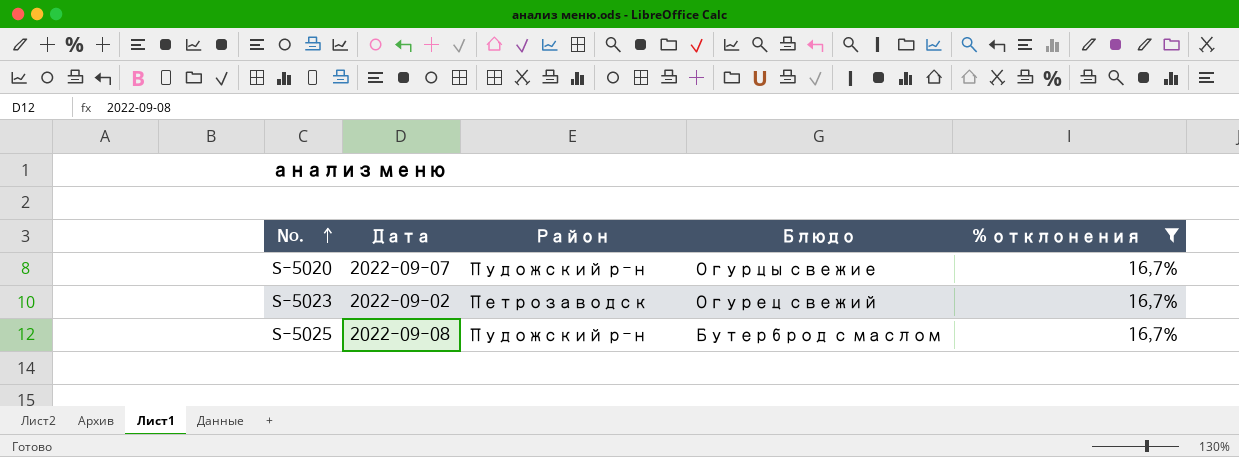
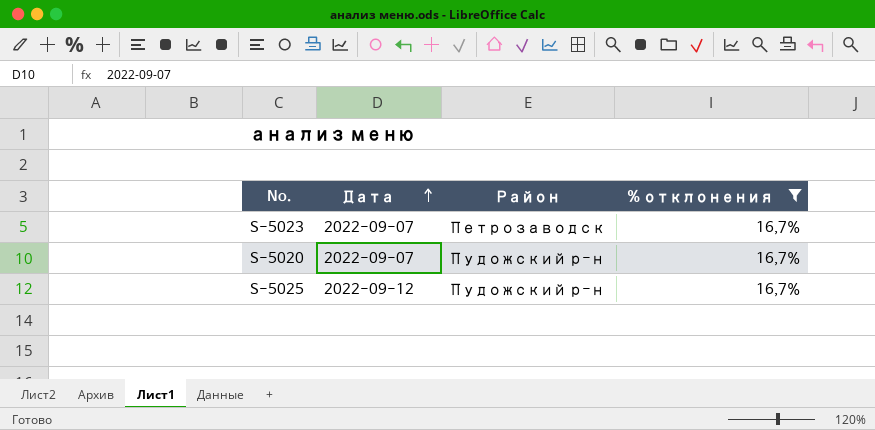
row order: No. ascending -> Дата ascending
column Блюдо | position: 4 -> none
S-5023 | Дата: 2022-09-02 -> 2022-09-07
S-5025 | Дата: 2022-09-08 -> 2022-09-12

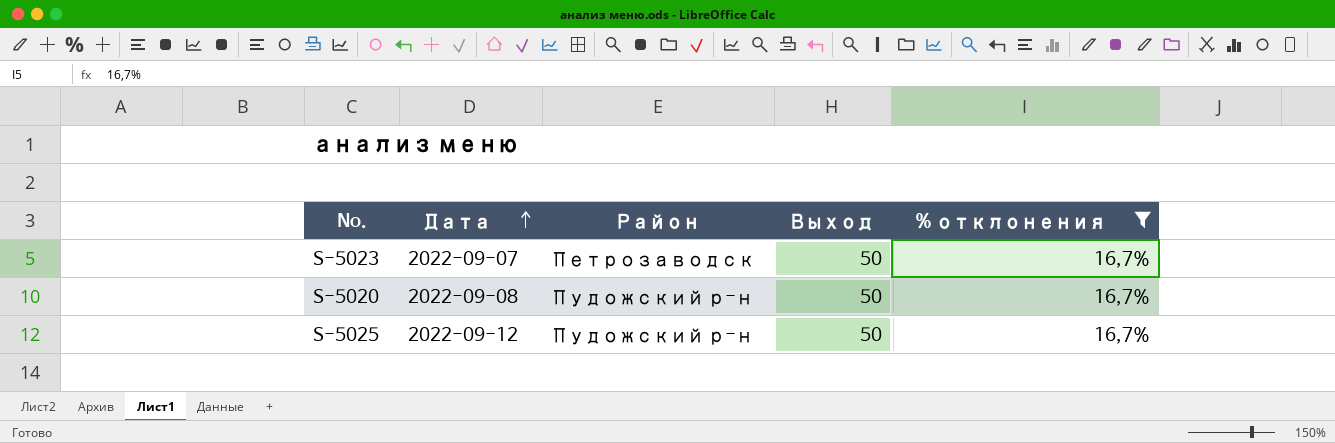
column Выход | position: none -> 4
S-5020 | Дата: 2022-09-07 -> 2022-09-08

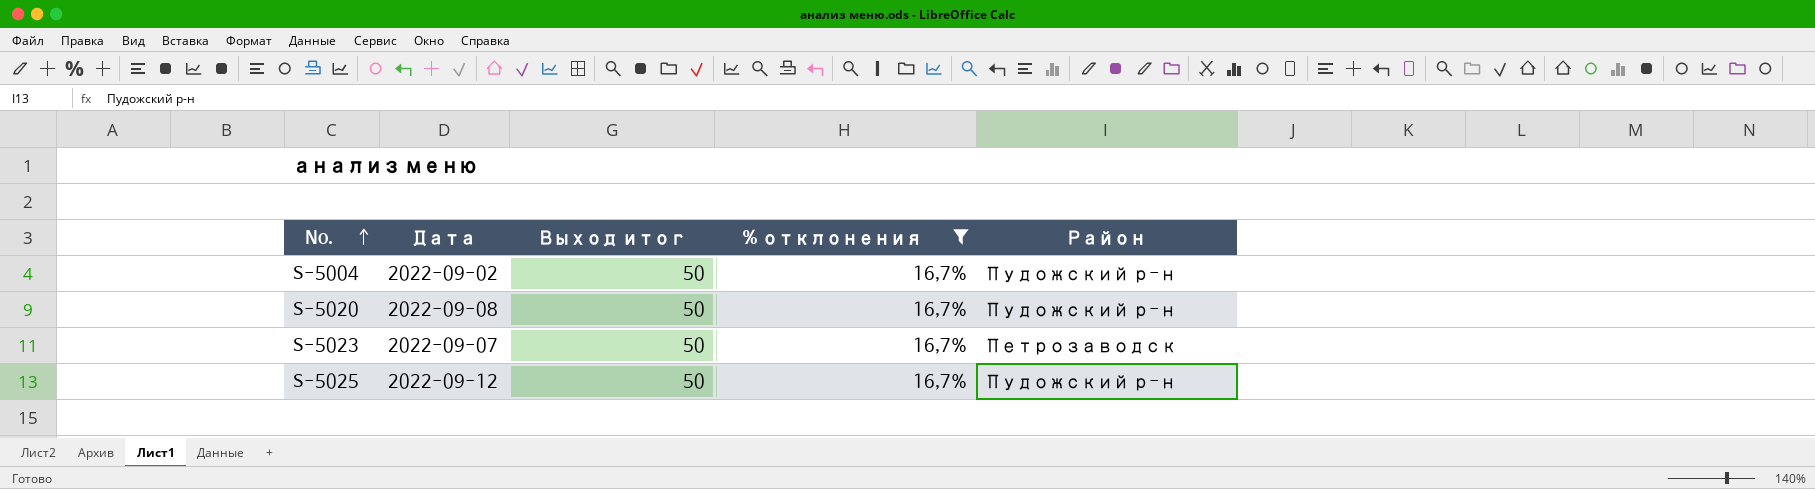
row order: Дата ascending -> No. ascending
column name: Выход -> Выход итог
column Район | position: 3 -> 5
row S-5004: none -> 2022-09-02 | 50 | 16,7% | Пудожский р-н

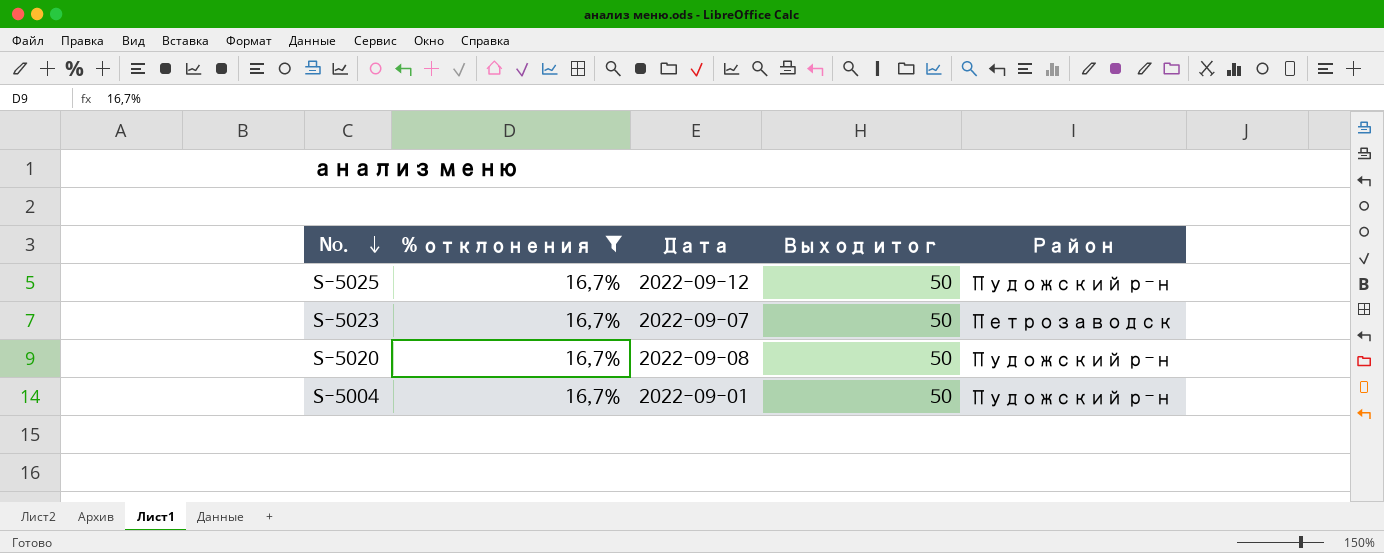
row order: No. ascending -> No. descending
column % отклонения | position: 4 -> 2
S-5004 | Дата: 2022-09-02 -> 2022-09-01

